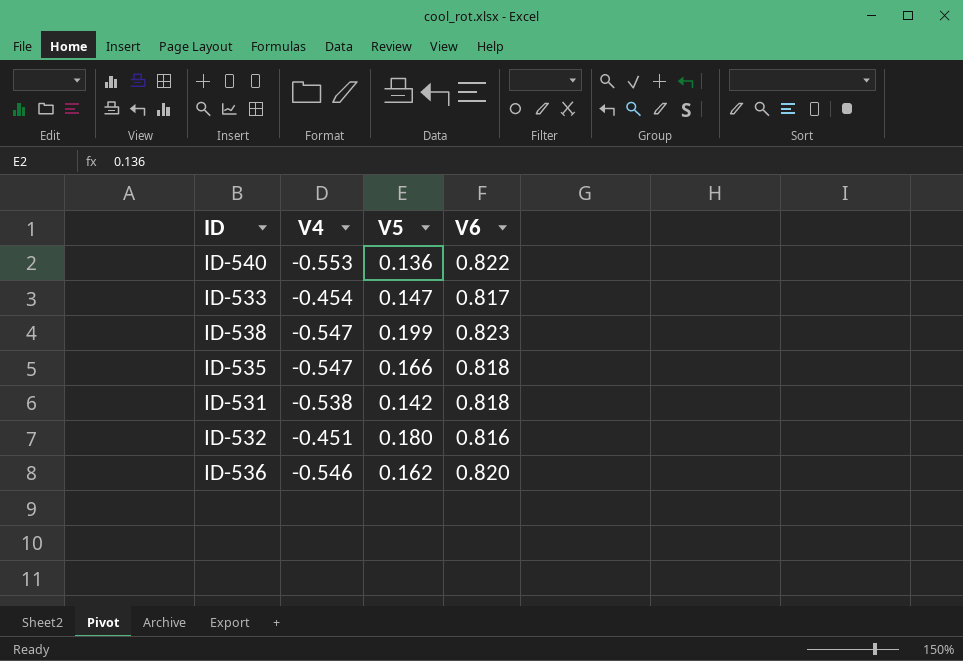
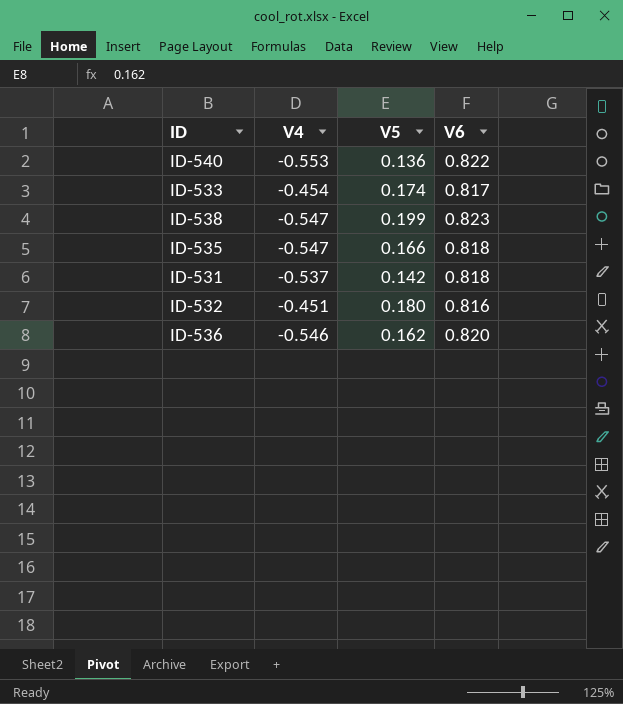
ID-533 | V5: 0.147 -> 0.174
ID-531 | V4: -0.538 -> -0.537

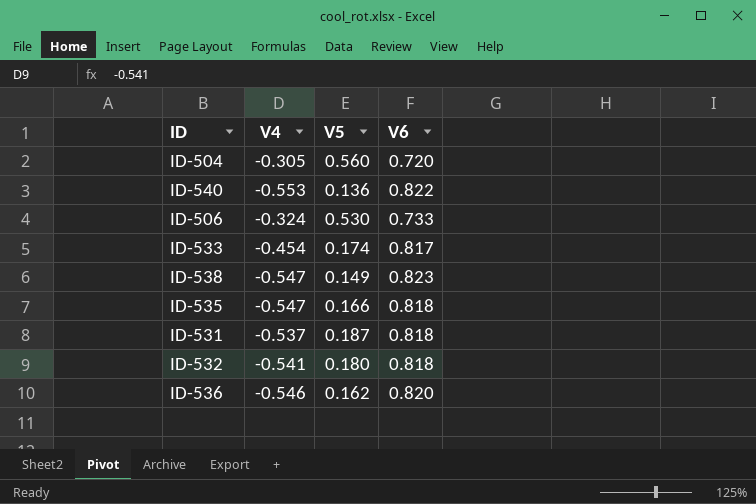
row ID-504: none -> -0.305 | 0.560 | 0.720
row ID-506: none -> -0.324 | 0.530 | 0.733
ID-538 | V5: 0.199 -> 0.149
ID-531 | V5: 0.142 -> 0.187
ID-532 | V4: -0.451 -> -0.541
ID-532 | V6: 0.816 -> 0.818

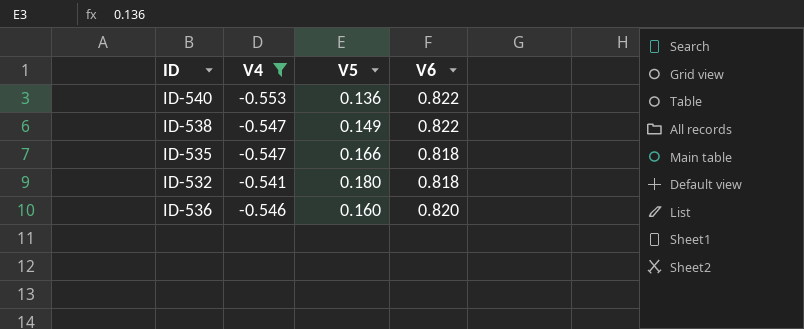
filter: none -> V4 <= -0.541
ID-538 | V6: 0.823 -> 0.822
ID-536 | V5: 0.162 -> 0.160

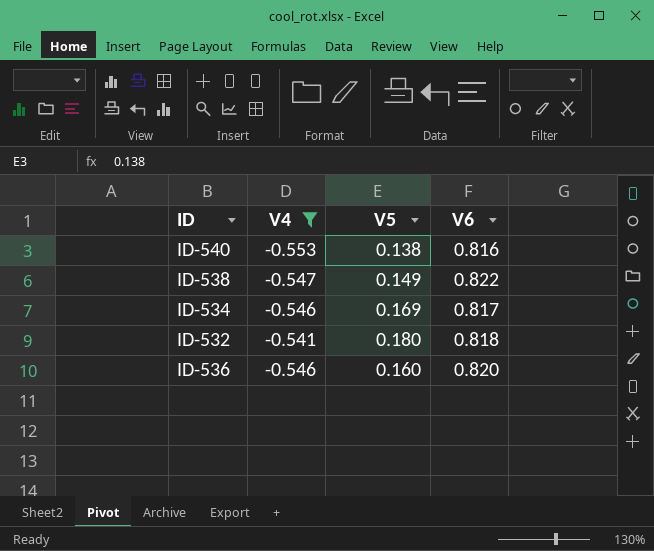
row ID-535: -0.547 | 0.166 | 0.818 -> none
ID-540 | V5: 0.136 -> 0.138
ID-540 | V6: 0.822 -> 0.816
row ID-534: none -> -0.546 | 0.169 | 0.817

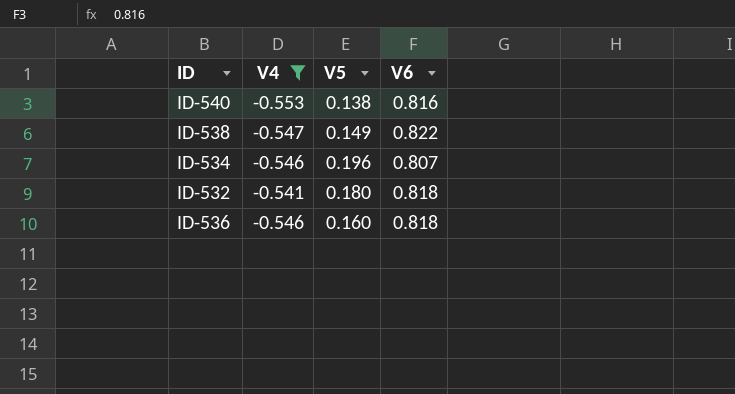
ID-534 | V5: 0.169 -> 0.196
ID-534 | V6: 0.817 -> 0.807
ID-536 | V6: 0.820 -> 0.818

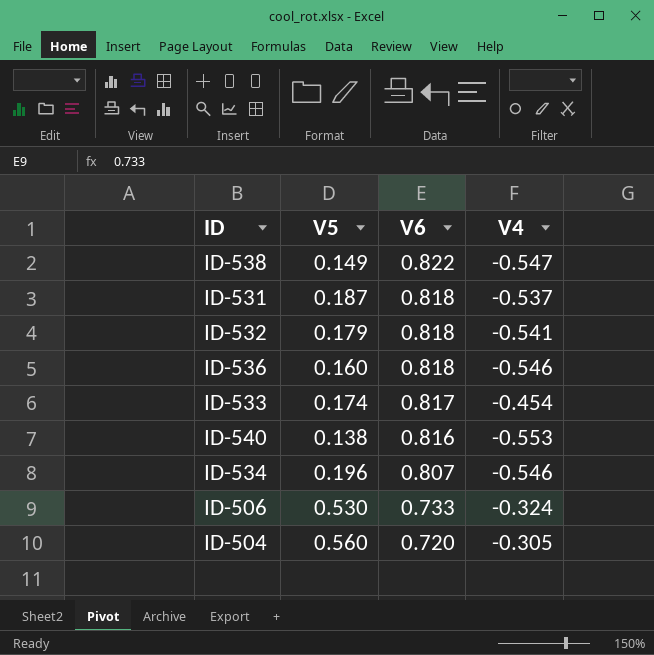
filter: V4 <= -0.541 -> none
row order: none -> V6 descending
column V4 | position: 2 -> 4
ID-532 | V5: 0.180 -> 0.179

